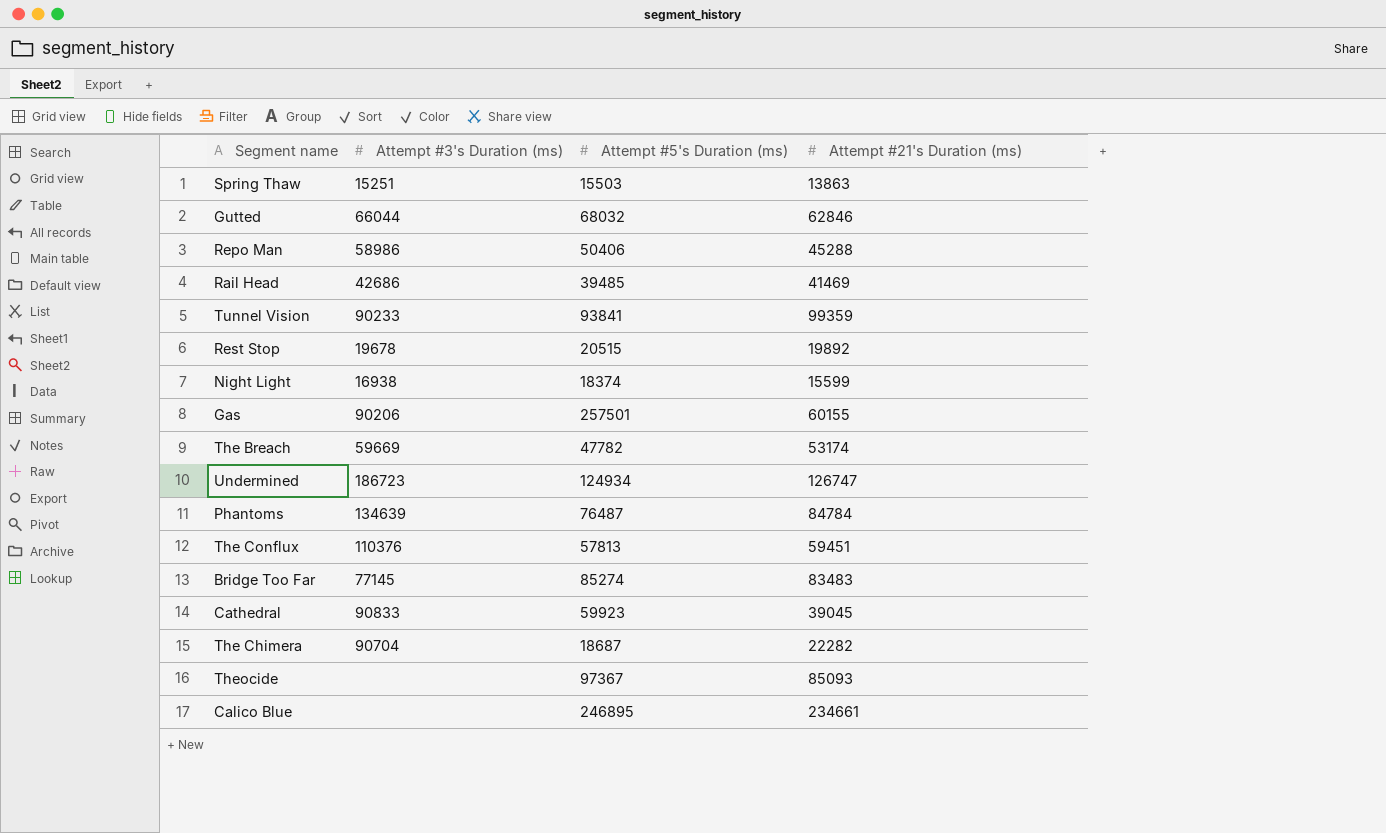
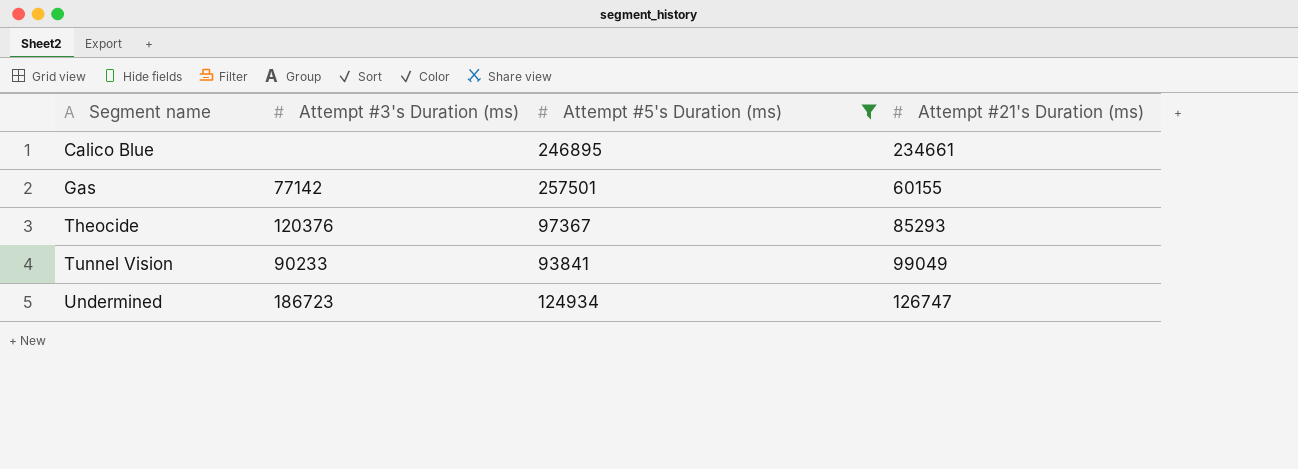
filter: none -> Attempt #5's Duration (ms) >= 93841
row order: none -> Segment name ascending
Gas | Attempt #3's Duration (ms): 90206 -> 77142
Theocide | Attempt #3's Duration (ms): none -> 120376
Theocide | Attempt #21's Duration (ms): 85093 -> 85293
Tunnel Vision | Attempt #21's Duration (ms): 99359 -> 99049

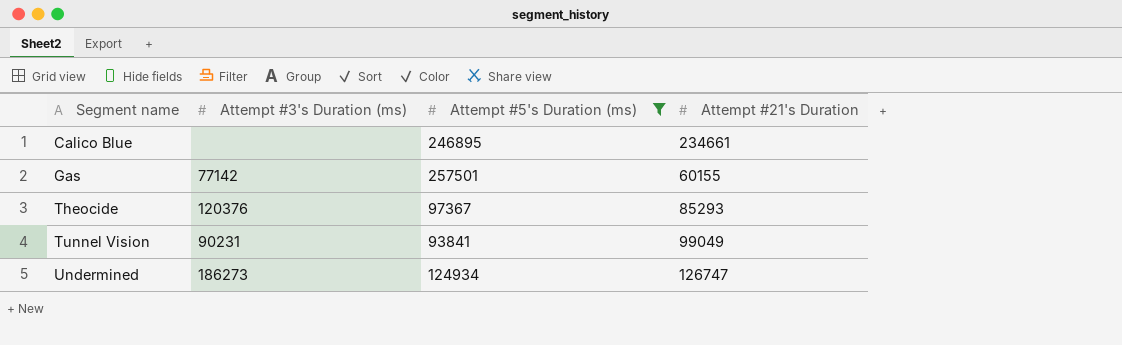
column name: Attempt #21's Duration (ms) -> Attempt #21's Duration
Tunnel Vision | Attempt #3's Duration (ms): 90233 -> 90231
Undermined | Attempt #3's Duration (ms): 186723 -> 186273

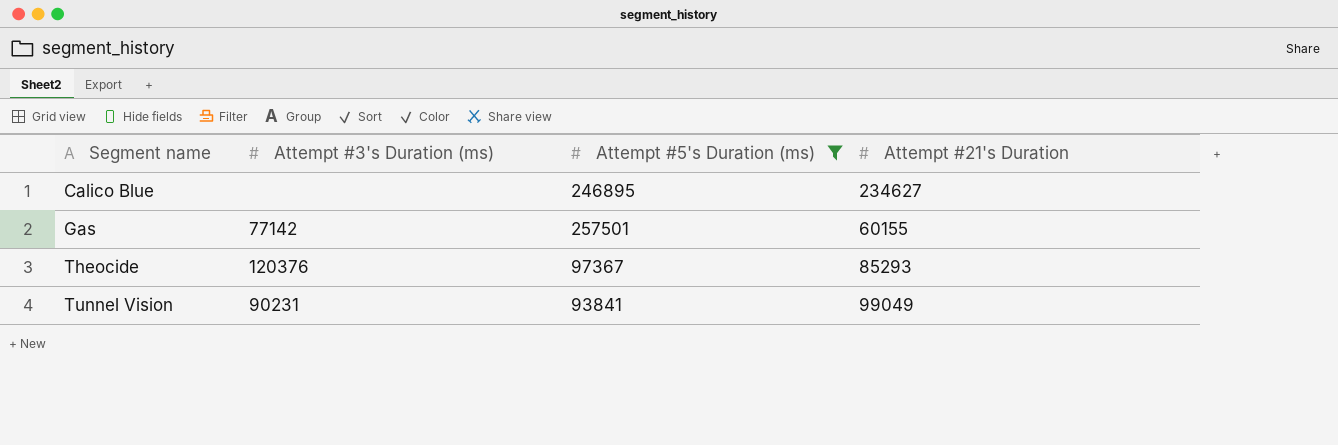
row Undermined: 186273 | 124934 | 126747 -> none
Calico Blue | Attempt #21's Duration: 234661 -> 234627

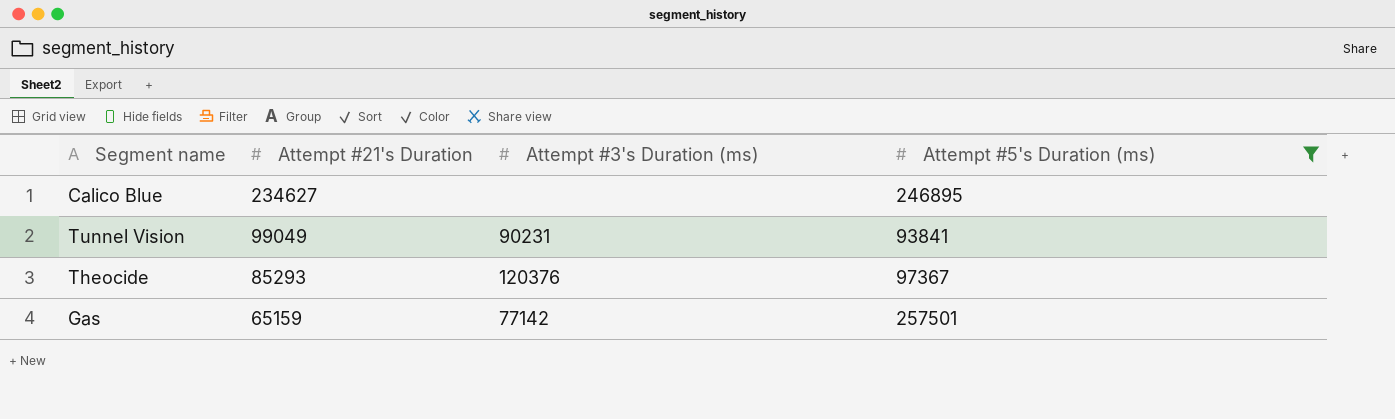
row order: Segment name ascending -> Attempt #21's Duration descending
column Attempt #21's Duration | position: 4 -> 2
Gas | Attempt #21's Duration: 60155 -> 65159

